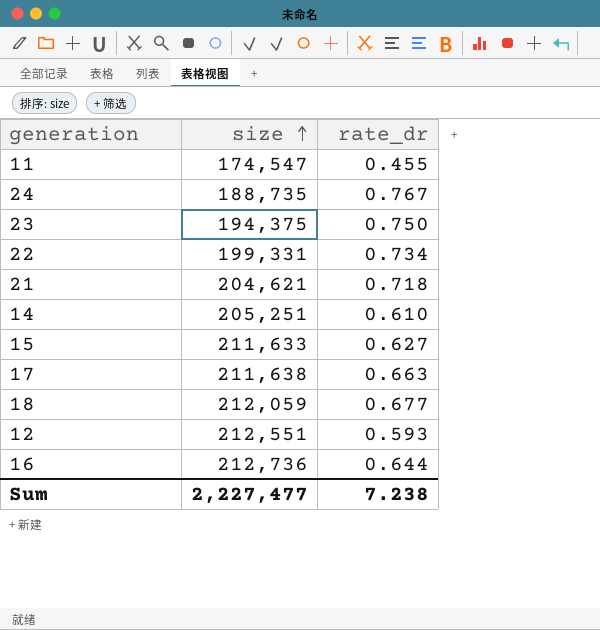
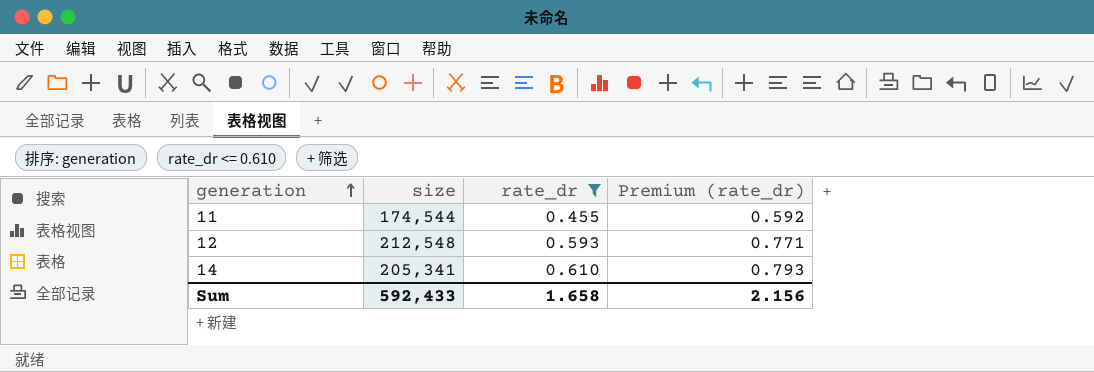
filter: none -> rate_dr <= 0.610
row order: size ascending -> generation ascending
column Premium (rate_dr) | formula: none -> [rate_dr] * 1.3
11 | size: 174,547 -> 174,544
12 | size: 212,551 -> 212,548
14 | size: 205,251 -> 205,341
Sum | size: 2,227,477 -> 592,433
Sum | rate_dr: 7.238 -> 1.658

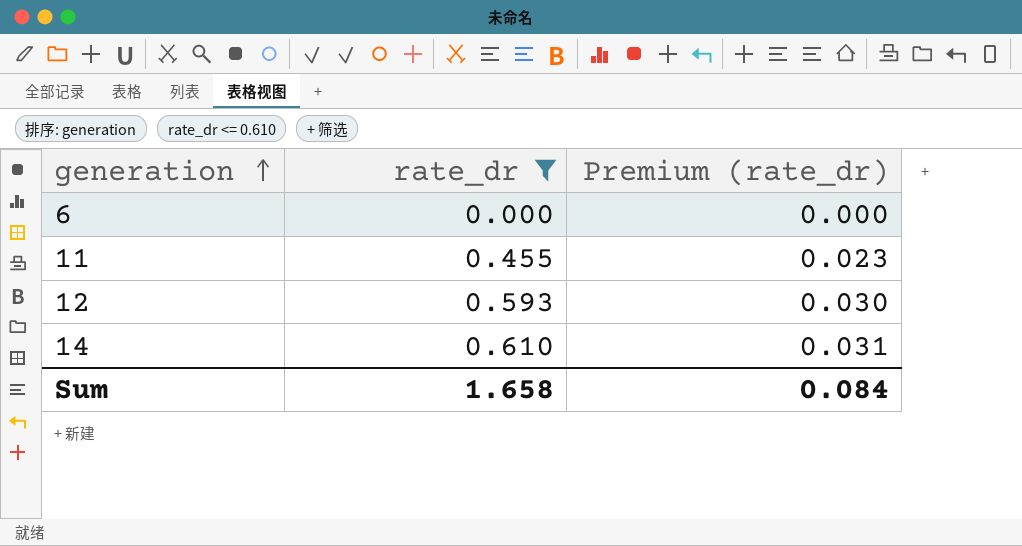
column size | position: 2 -> none
column Premium (rate_dr) | formula: [rate_dr] * 1.3 -> [rate_dr] * 0.05
row 6: none -> 0.000 | 0.000
Sum | Premium (rate_dr): 2.156 -> 0.084

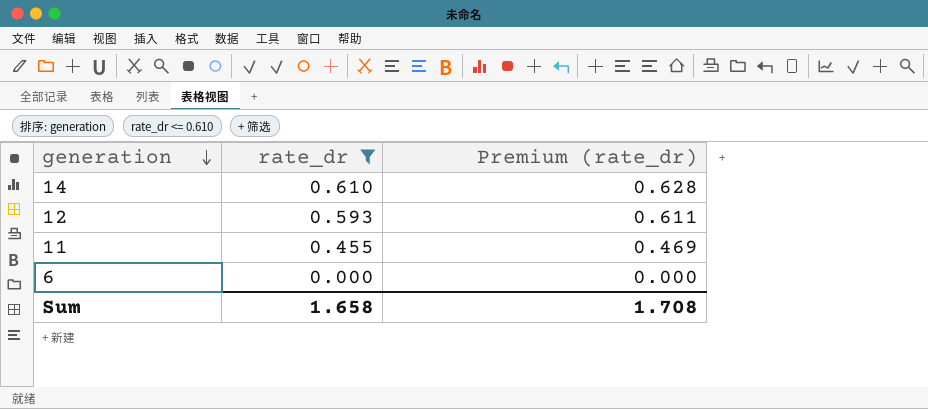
row order: generation ascending -> generation descending
column Premium (rate_dr) | formula: [rate_dr] * 0.05 -> [rate_dr] * 1.03
Sum | Premium (rate_dr): 0.084 -> 1.708

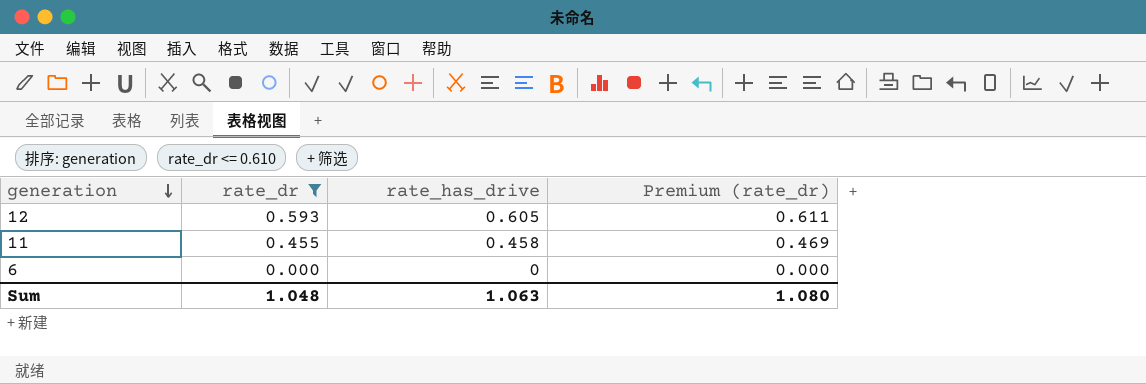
column rate_has_drive | position: none -> 3
row 14: 0.610 | 0.628 -> none
Sum | rate_dr: 1.658 -> 1.048
Sum | Premium (rate_dr): 1.708 -> 1.080

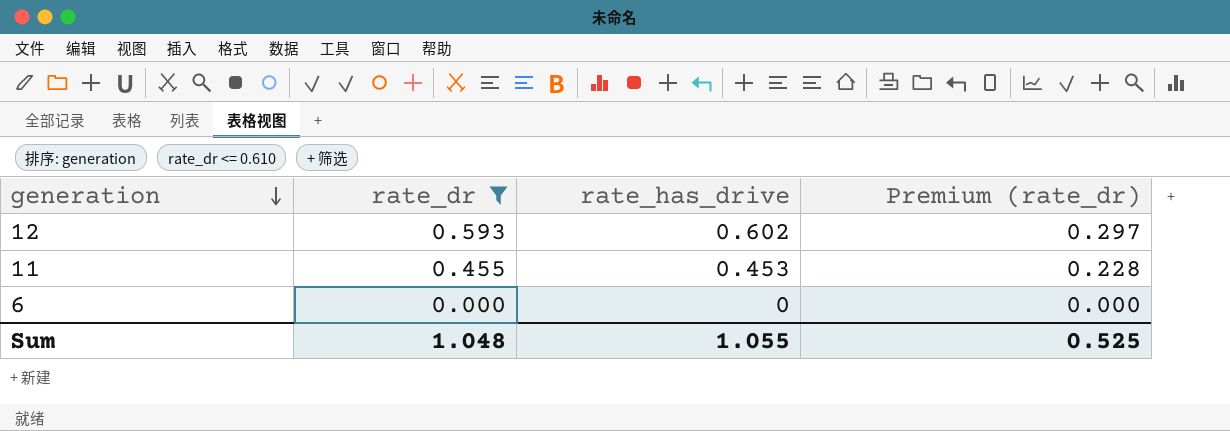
column Premium (rate_dr) | formula: [rate_dr] * 1.03 -> [rate_dr] * 0.5
12 | rate_has_drive: 0.605 -> 0.602
11 | rate_has_drive: 0.458 -> 0.453
Sum | rate_has_drive: 1.063 -> 1.055
Sum | Premium (rate_dr): 1.080 -> 0.525

